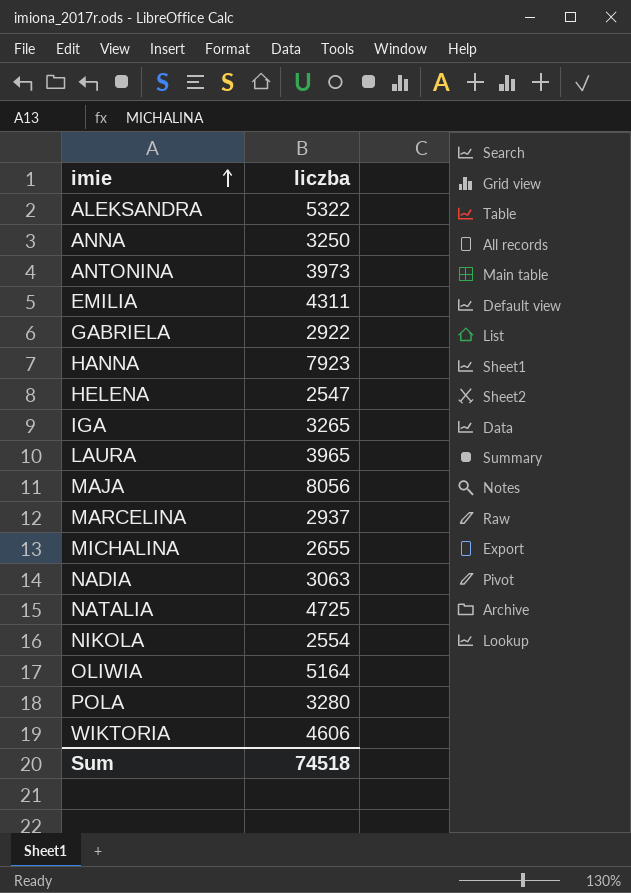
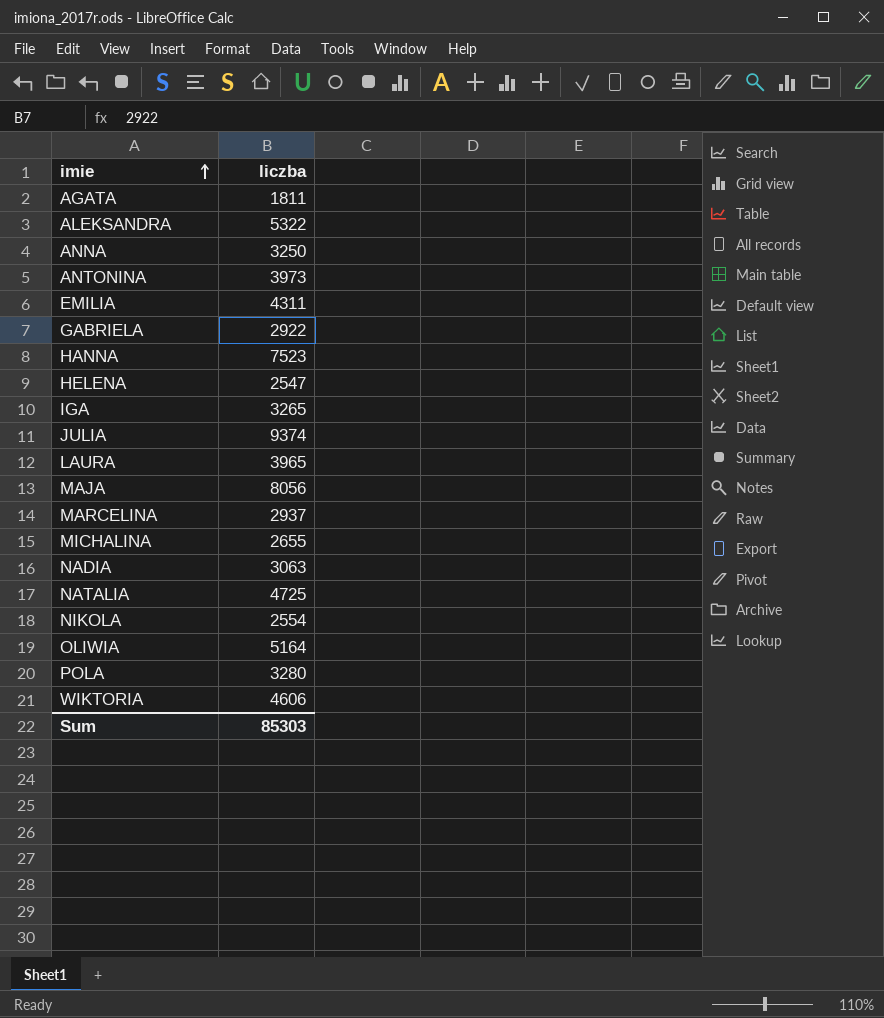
row AGATA: none -> 1811
HANNA | liczba: 7923 -> 7523
row JULIA: none -> 9374
Sum | liczba: 74518 -> 85303

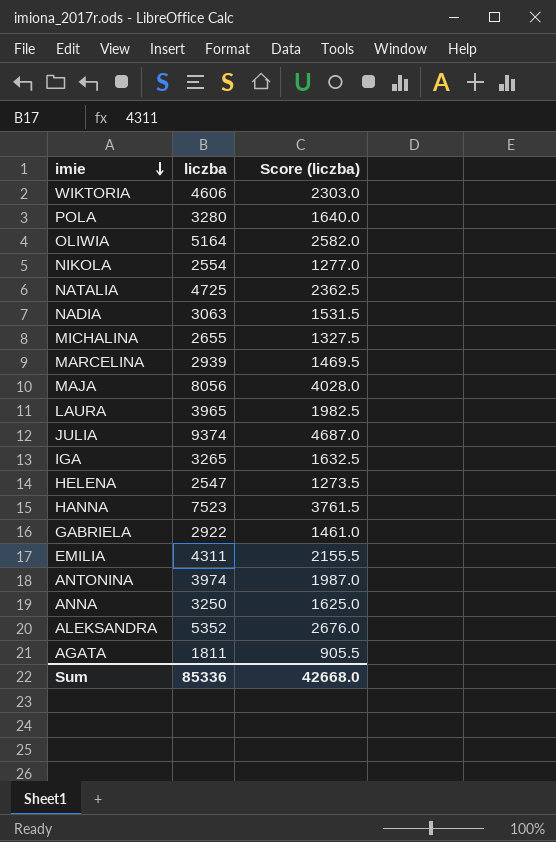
row order: imie ascending -> imie descending
column Score (liczba) | formula: none -> [liczba] * 0.5
MARCELINA | liczba: 2937 -> 2939
ANTONINA | liczba: 3973 -> 3974
ALEKSANDRA | liczba: 5322 -> 5352
Sum | liczba: 85303 -> 85336

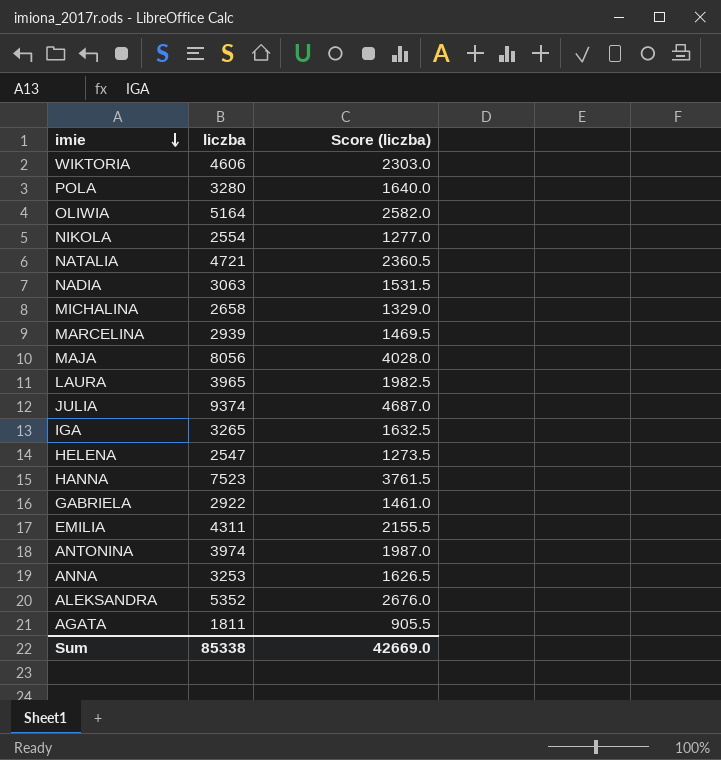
NATALIA | liczba: 4725 -> 4721
NATALIA | Score (liczba): 2362.5 -> 2360.5
MICHALINA | liczba: 2655 -> 2658
MICHALINA | Score (liczba): 1327.5 -> 1329.0
ANNA | liczba: 3250 -> 3253
ANNA | Score (liczba): 1625.0 -> 1626.5
Sum | liczba: 85336 -> 85338
Sum | Score (liczba): 42668.0 -> 42669.0

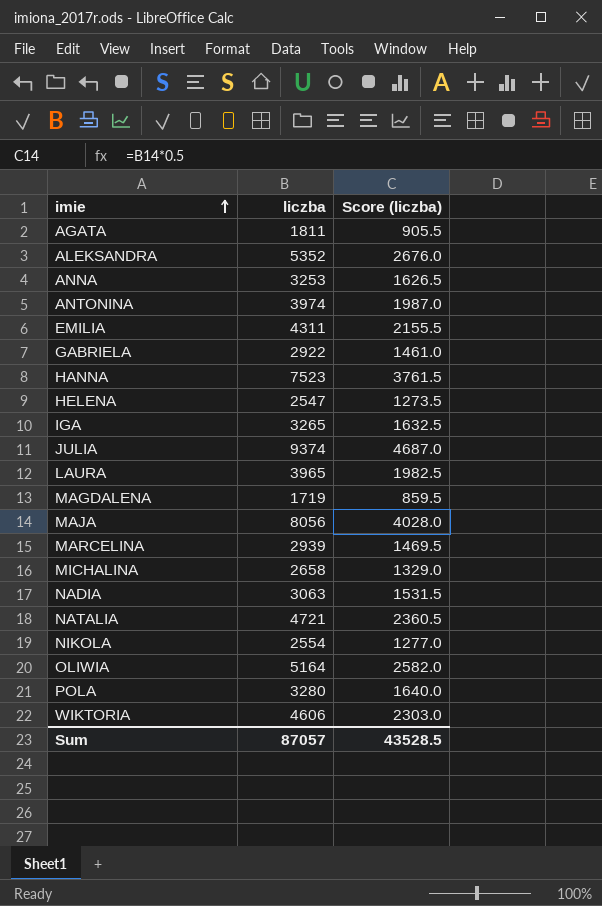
row order: imie descending -> imie ascending
row MAGDALENA: none -> 1719 | 859.5
Sum | liczba: 85338 -> 87057
Sum | Score (liczba): 42669.0 -> 43528.5

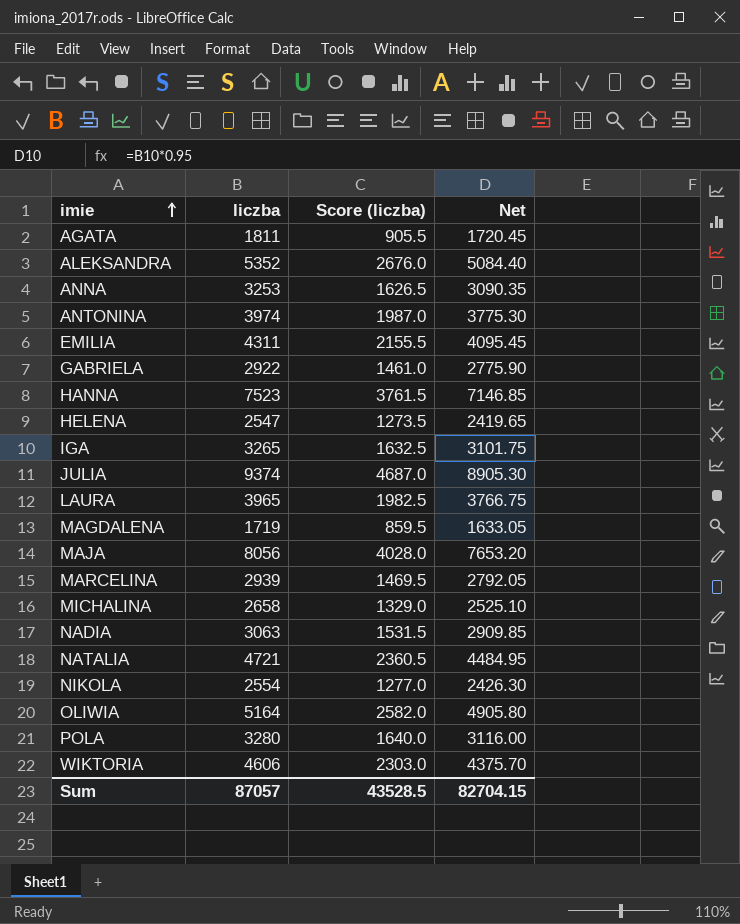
column Net | formula: none -> [liczba] * 0.95

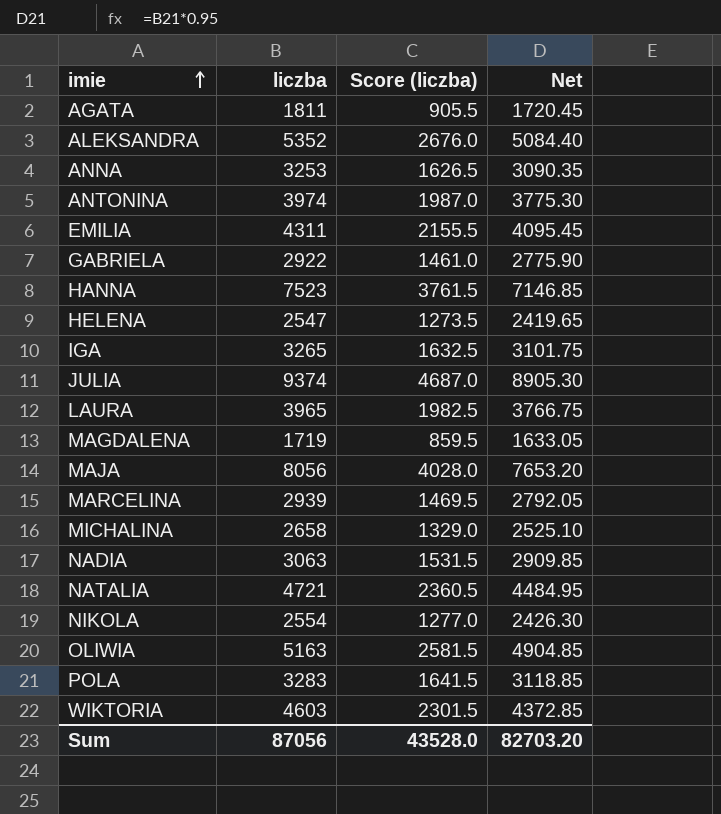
OLIWIA | liczba: 5164 -> 5163
OLIWIA | Score (liczba): 2582.0 -> 2581.5
OLIWIA | Net: 4905.80 -> 4904.85
POLA | liczba: 3280 -> 3283
POLA | Score (liczba): 1640.0 -> 1641.5
POLA | Net: 3116.00 -> 3118.85
WIKTORIA | liczba: 4606 -> 4603
WIKTORIA | Score (liczba): 2303.0 -> 2301.5
WIKTORIA | Net: 4375.70 -> 4372.85
Sum | liczba: 87057 -> 87056
Sum | Score (liczba): 43528.5 -> 43528.0
Sum | Net: 82704.15 -> 82703.20

